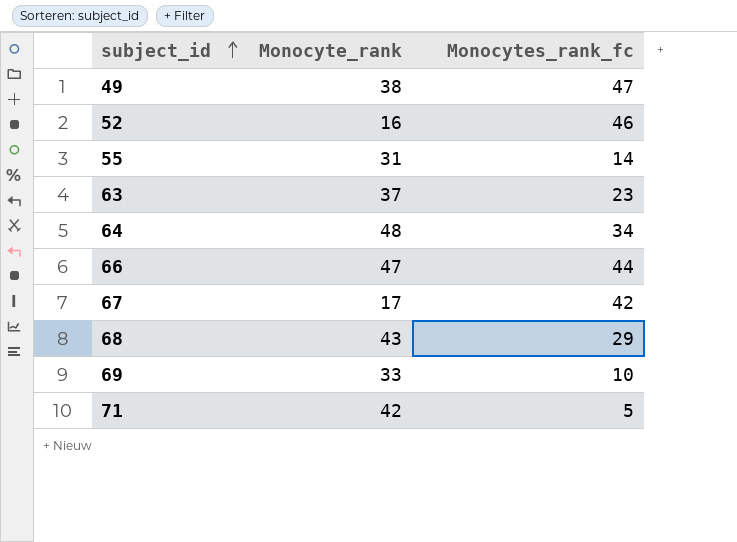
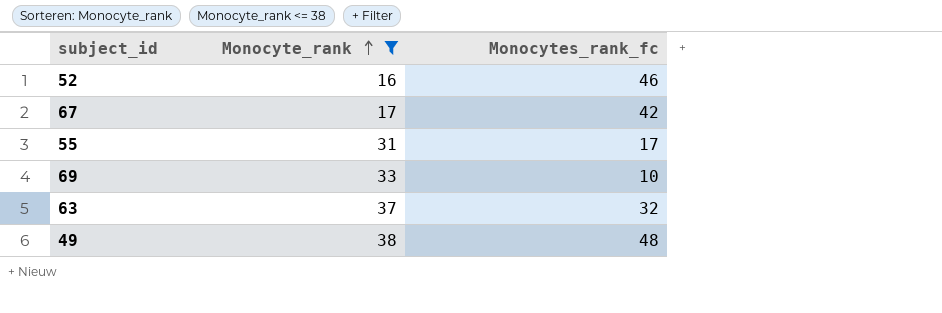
filter: none -> Monocyte_rank <= 38
row order: subject_id ascending -> Monocyte_rank ascending
55 | Monocytes_rank_fc: 14 -> 17
63 | Monocytes_rank_fc: 23 -> 32
49 | Monocytes_rank_fc: 47 -> 48

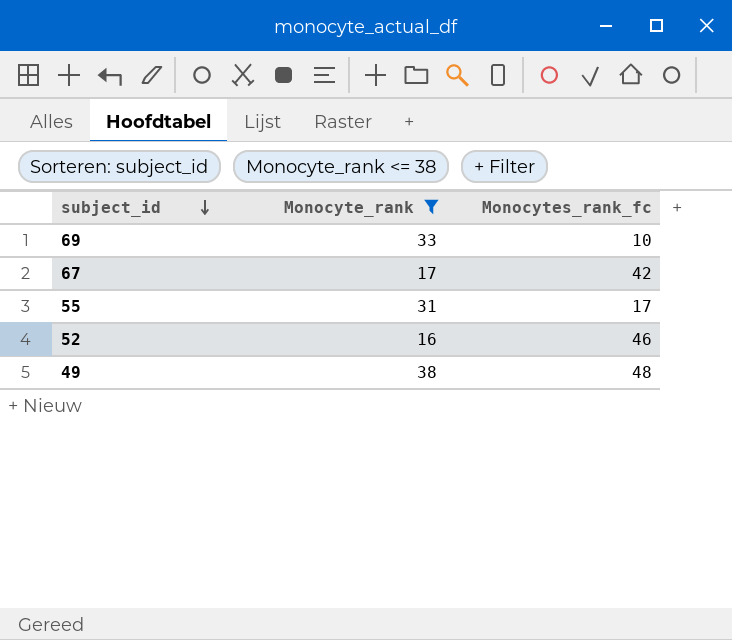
row order: Monocyte_rank ascending -> subject_id descending
row 63: 37 | 32 -> none

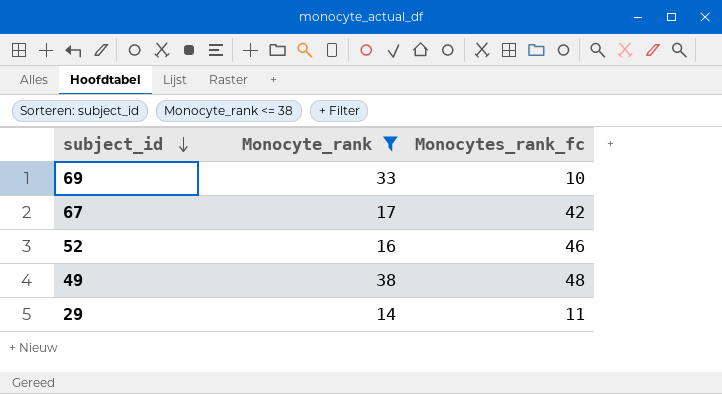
row 55: 31 | 17 -> none
row 29: none -> 14 | 11

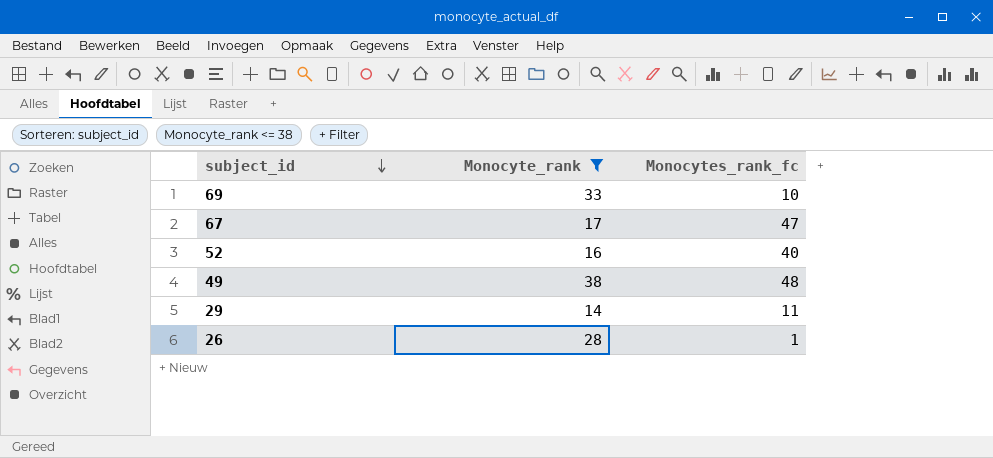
67 | Monocytes_rank_fc: 42 -> 47
52 | Monocytes_rank_fc: 46 -> 40
row 26: none -> 28 | 1

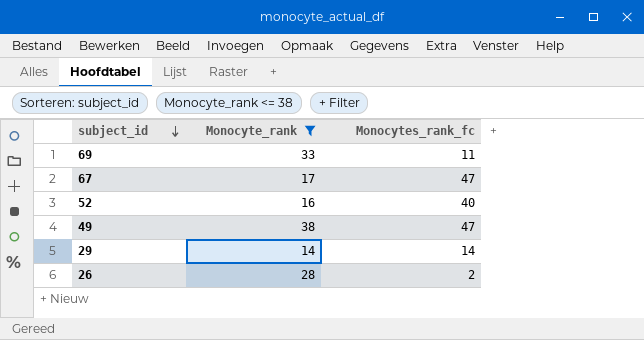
69 | Monocytes_rank_fc: 10 -> 11
49 | Monocytes_rank_fc: 48 -> 47
29 | Monocytes_rank_fc: 11 -> 14
26 | Monocytes_rank_fc: 1 -> 2

